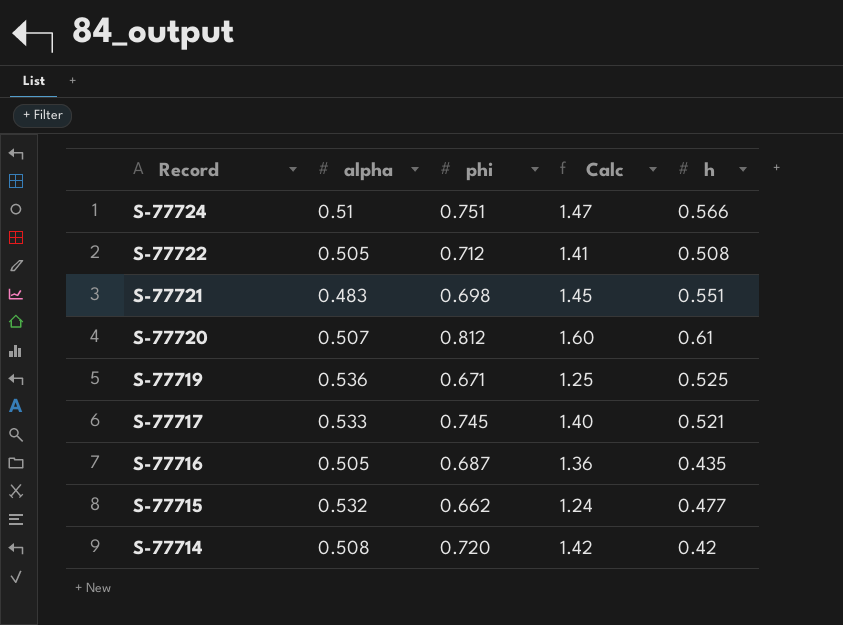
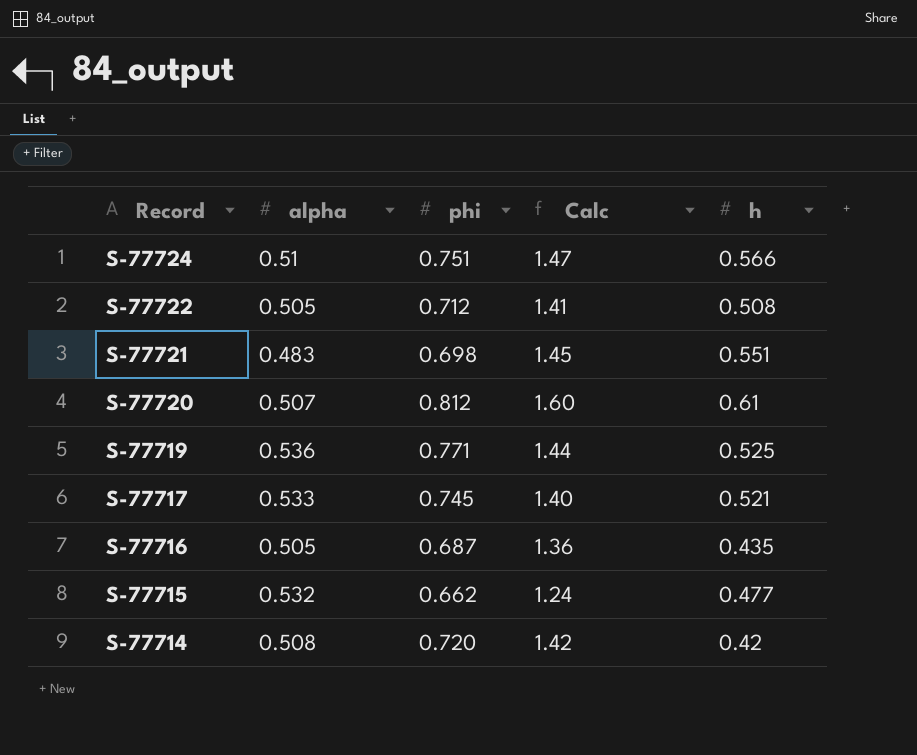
S-77719 | phi: 0.671 -> 0.771
S-77719 | Calc: 1.25 -> 1.44

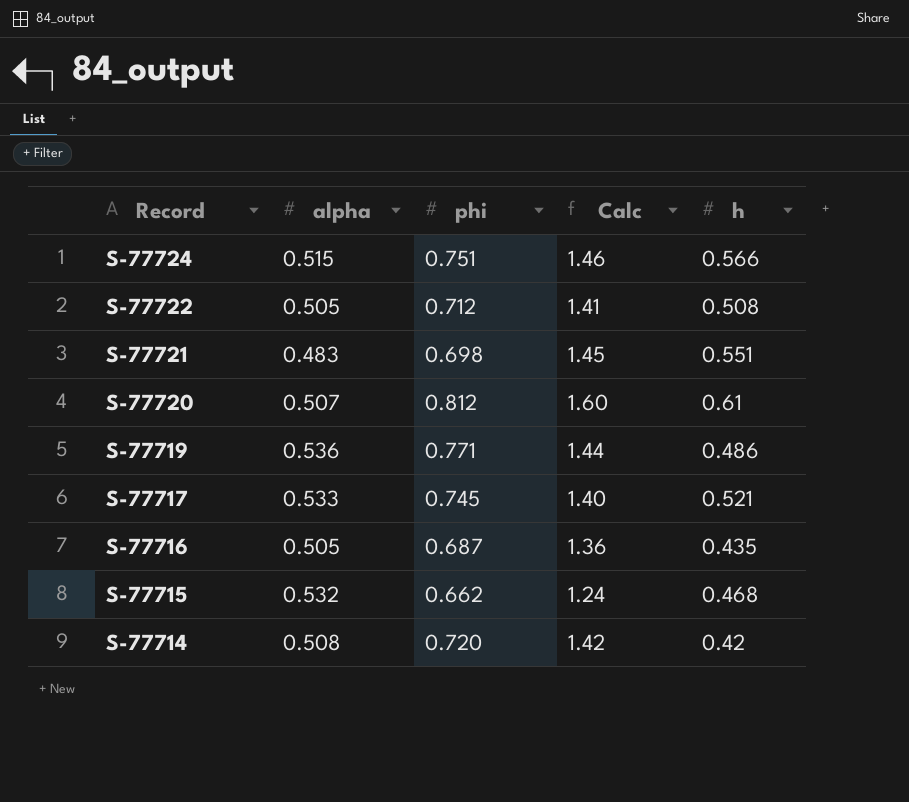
S-77724 | alpha: 0.51 -> 0.515
S-77724 | Calc: 1.47 -> 1.46
S-77719 | h: 0.525 -> 0.486
S-77715 | h: 0.477 -> 0.468

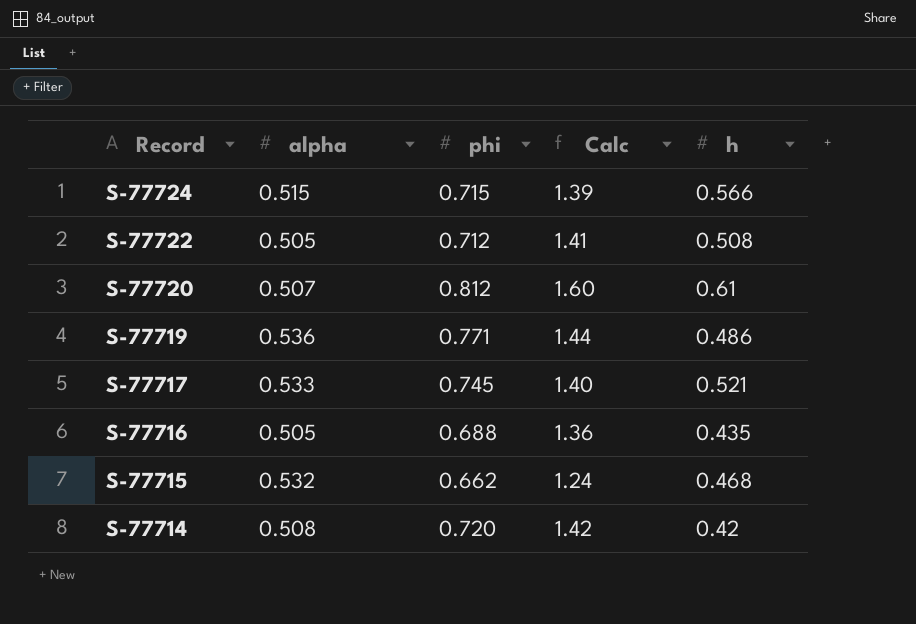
row S-77721: 0.483 | 0.698 | 1.45 | 0.551 -> none
S-77724 | phi: 0.751 -> 0.715
S-77724 | Calc: 1.46 -> 1.39
S-77716 | phi: 0.687 -> 0.688

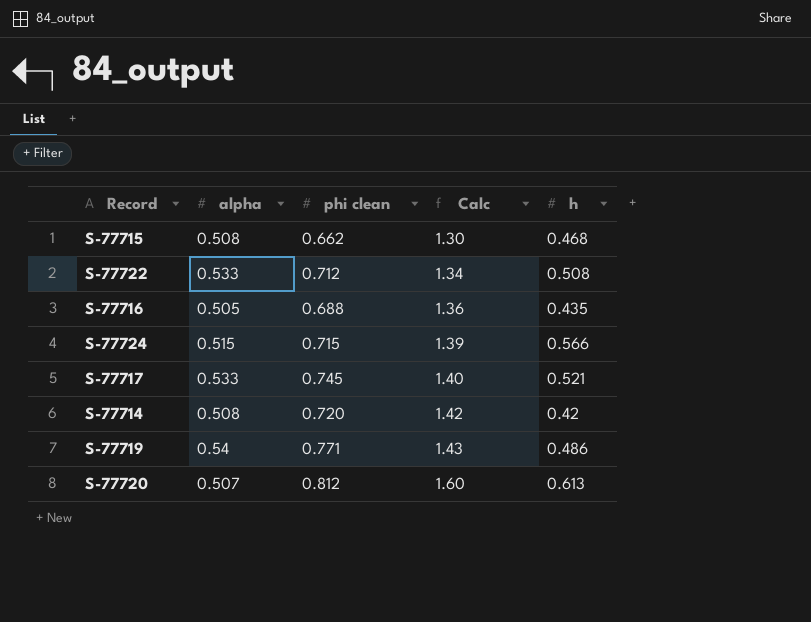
row order: Record descending -> Calc ascending
column name: phi -> phi clean
S-77715 | alpha: 0.532 -> 0.508
S-77715 | Calc: 1.24 -> 1.30
S-77722 | alpha: 0.505 -> 0.533
S-77722 | Calc: 1.41 -> 1.34
S-77719 | alpha: 0.536 -> 0.54
S-77719 | Calc: 1.44 -> 1.43
S-77720 | h: 0.61 -> 0.613

